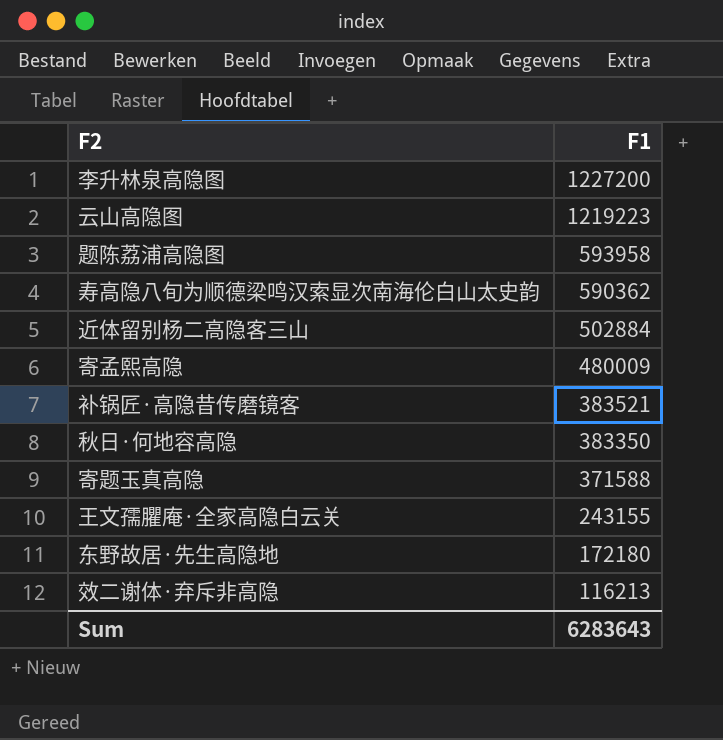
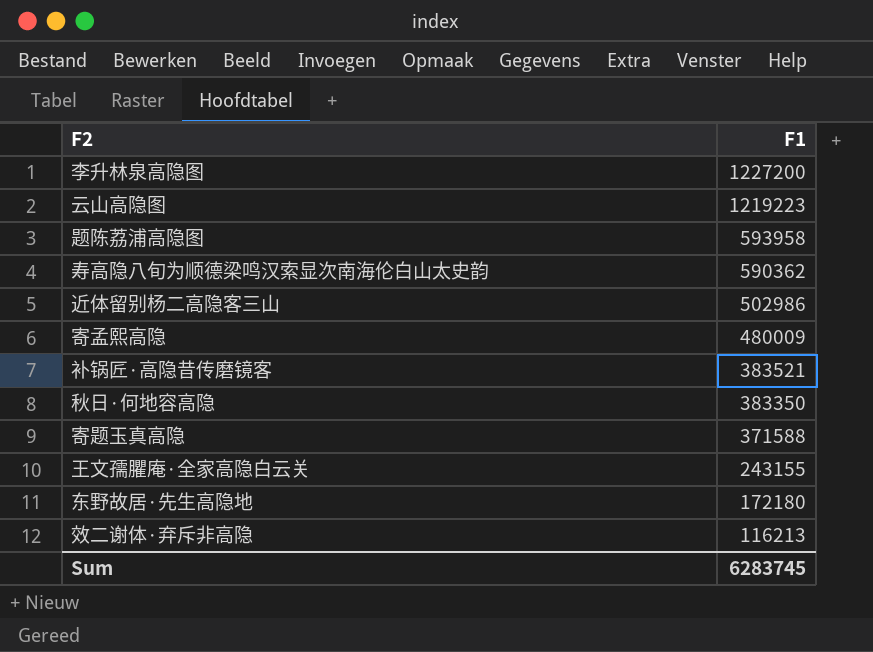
近体留别杨二高隐客三山 | F1: 502884 -> 502986
Sum | F1: 6283643 -> 6283745

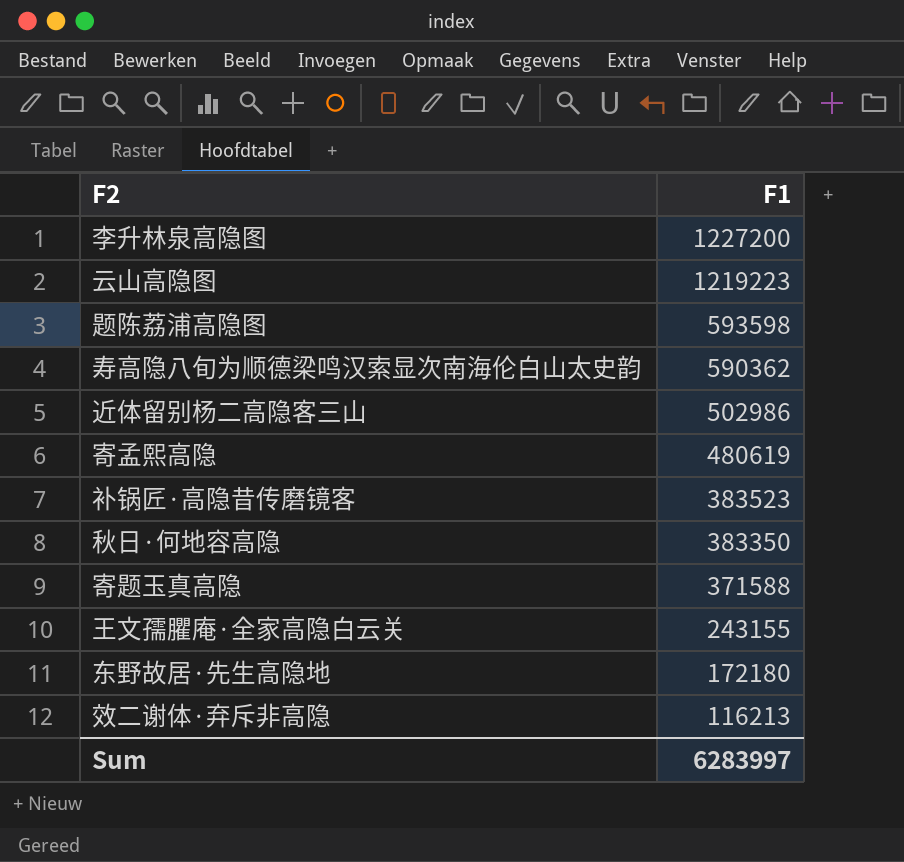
题陈荔浦高隐图 | F1: 593958 -> 593598
寄孟熙高隐 | F1: 480009 -> 480619
补锅匠·高隐昔传磨镜客 | F1: 383521 -> 383523
Sum | F1: 6283745 -> 6283997

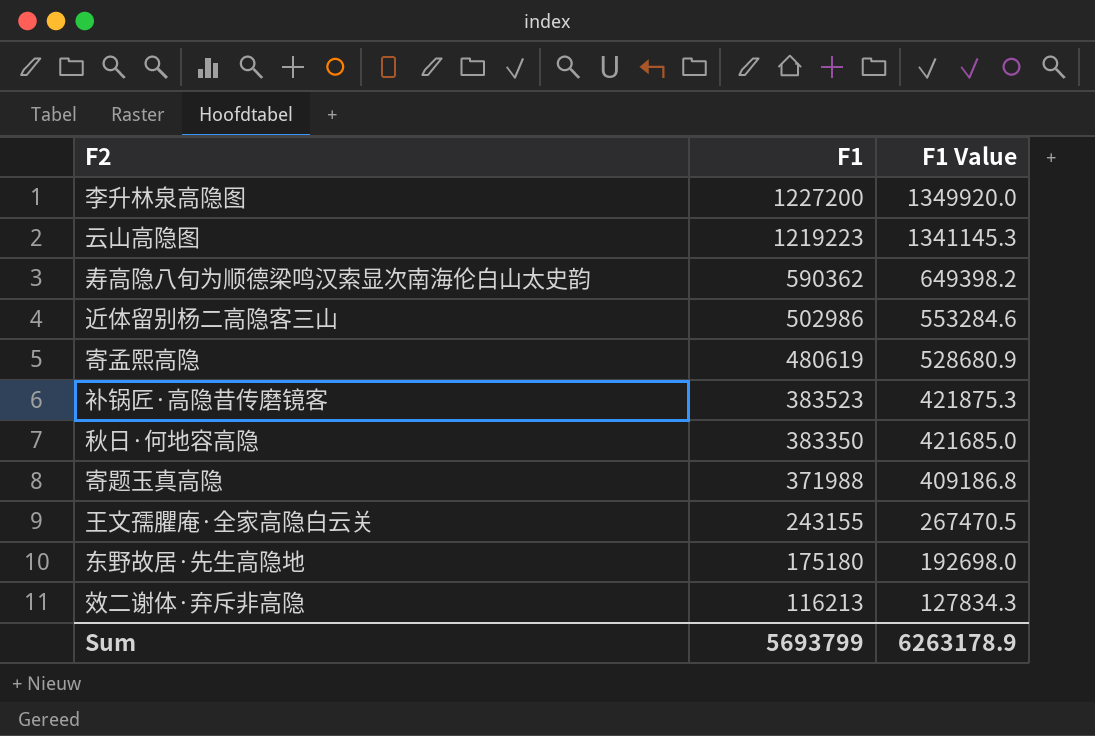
column F1 Value | formula: none -> [F1] * 1.1
row 题陈荔浦高隐图: 593598 -> none
寄题玉真高隐 | F1: 371588 -> 371988
东野故居·先生高隐地 | F1: 172180 -> 175180
Sum | F1: 6283997 -> 5693799

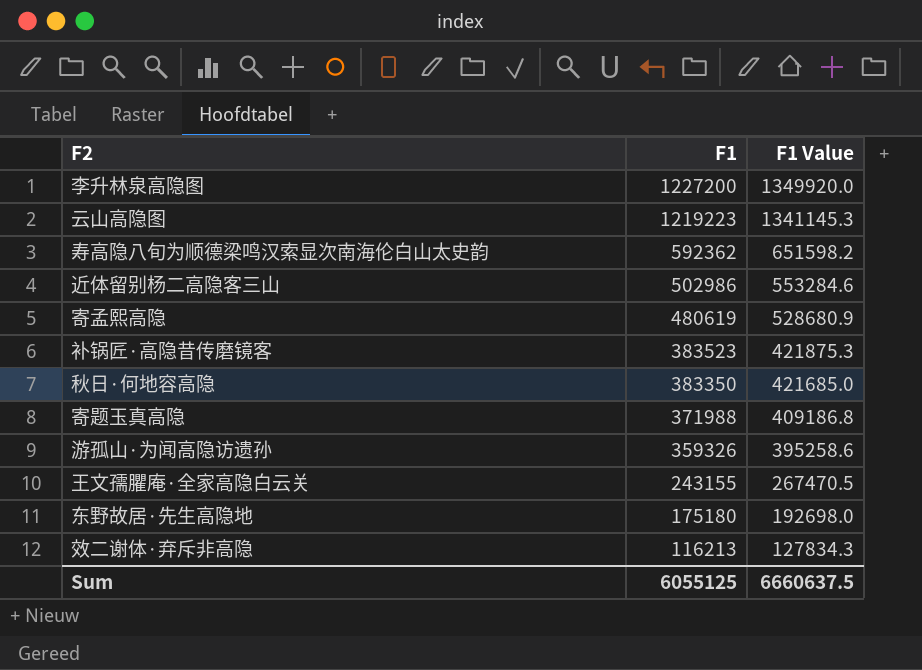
寿高隐八旬为顺德梁鸣汉索显次南海伦白山太史韵 | F1: 590362 -> 592362
寿高隐八旬为顺德梁鸣汉索显次南海伦白山太史韵 | F1 Value: 649398.2 -> 651598.2
row 游孤山·为闻高隐访遗孙: none -> 359326 | 395258.6
Sum | F1: 5693799 -> 6055125
Sum | F1 Value: 6263178.9 -> 6660637.5

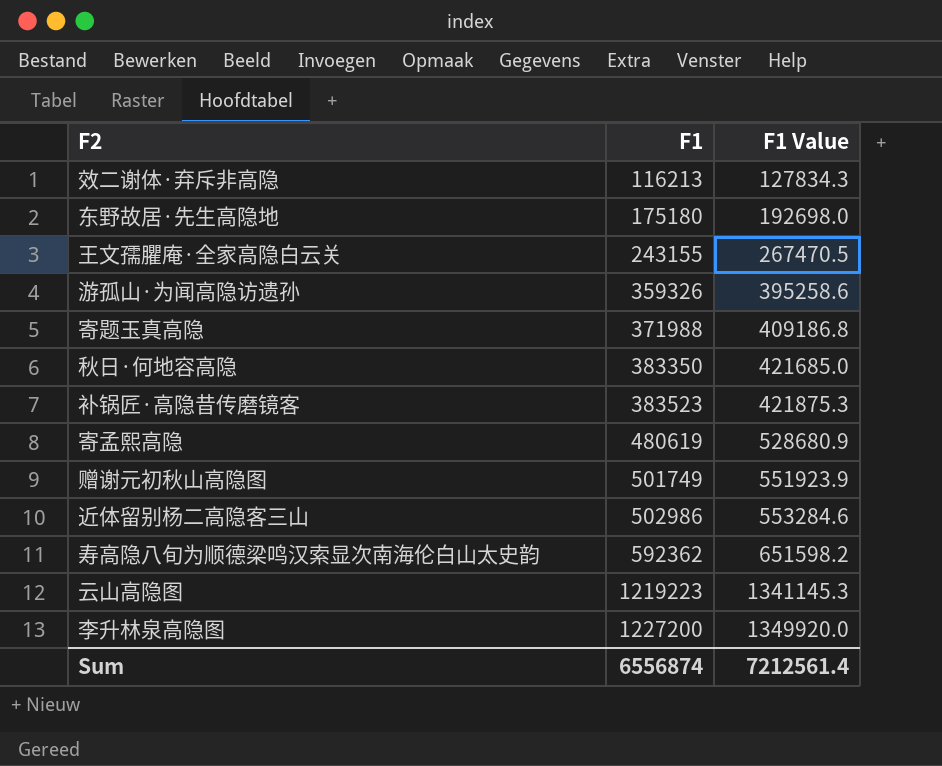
row order: F1 descending -> F1 ascending
row 赠谢元初秋山高隐图: none -> 501749 | 551923.9
Sum | F1: 6055125 -> 6556874
Sum | F1 Value: 6660637.5 -> 7212561.4

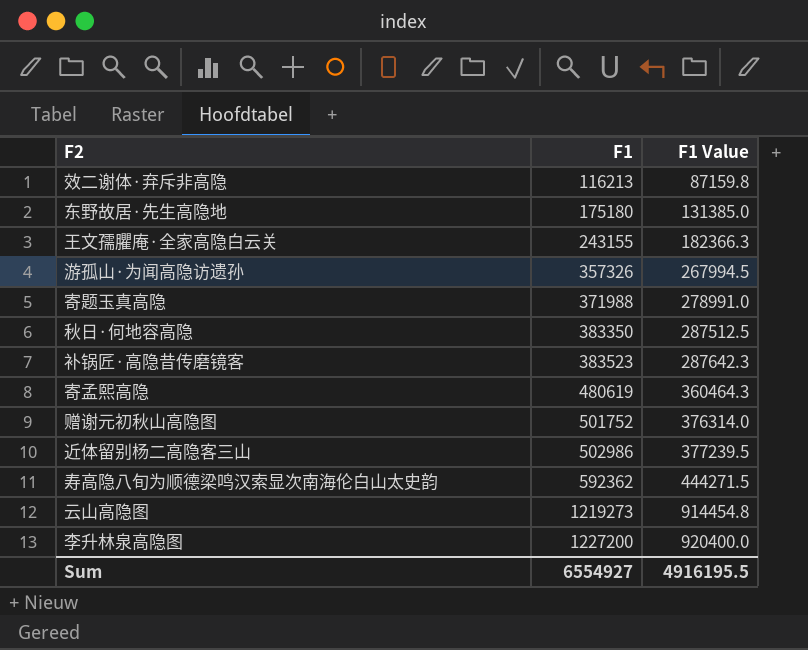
column F1 Value | formula: [F1] * 1.1 -> [F1] * 0.75
游孤山·为闻高隐访遗孙 | F1: 359326 -> 357326
赠谢元初秋山高隐图 | F1: 501749 -> 501752
云山高隐图 | F1: 1219223 -> 1219273
Sum | F1: 6556874 -> 6554927
Sum | F1 Value: 7212561.4 -> 4916195.5

